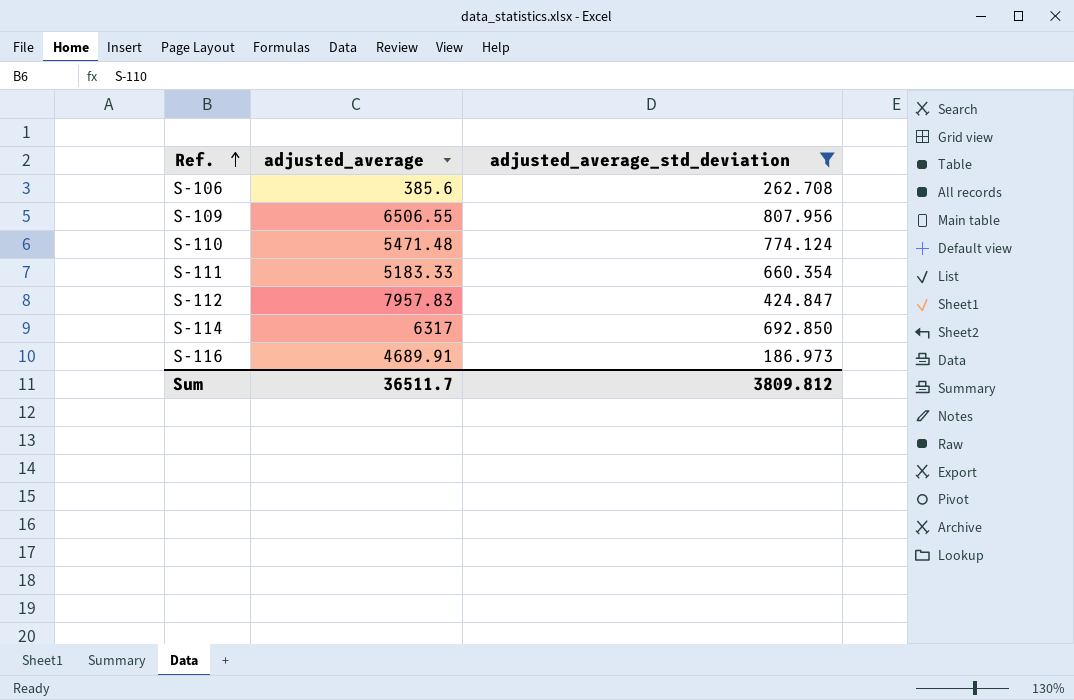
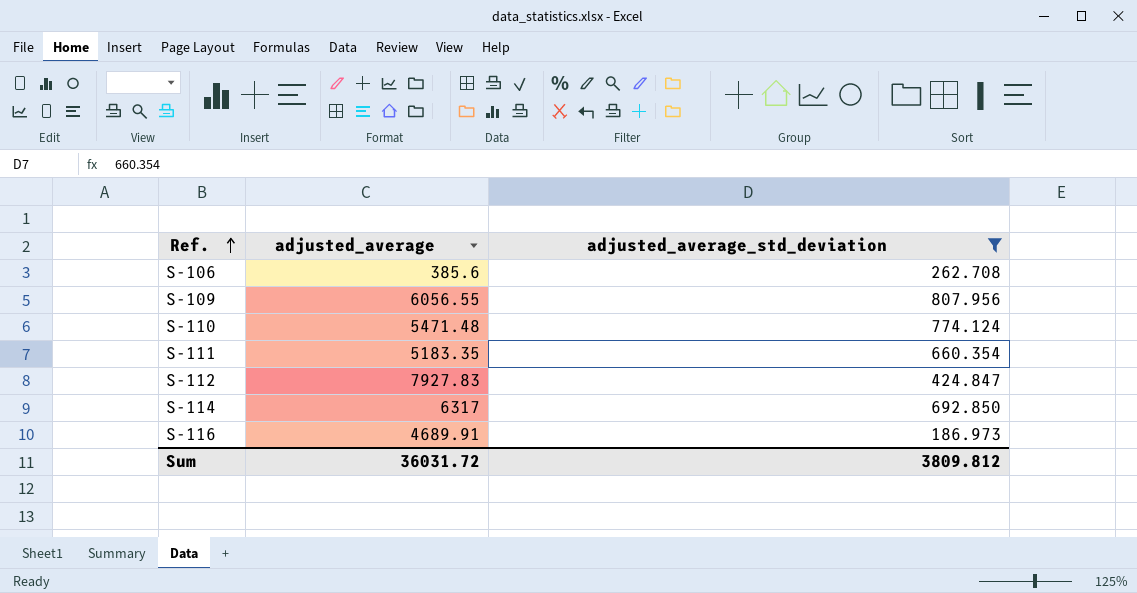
S-109 | adjusted_average: 6506.55 -> 6056.55
S-111 | adjusted_average: 5183.33 -> 5183.35
S-112 | adjusted_average: 7957.83 -> 7927.83
Sum | adjusted_average: 36511.7 -> 36031.72

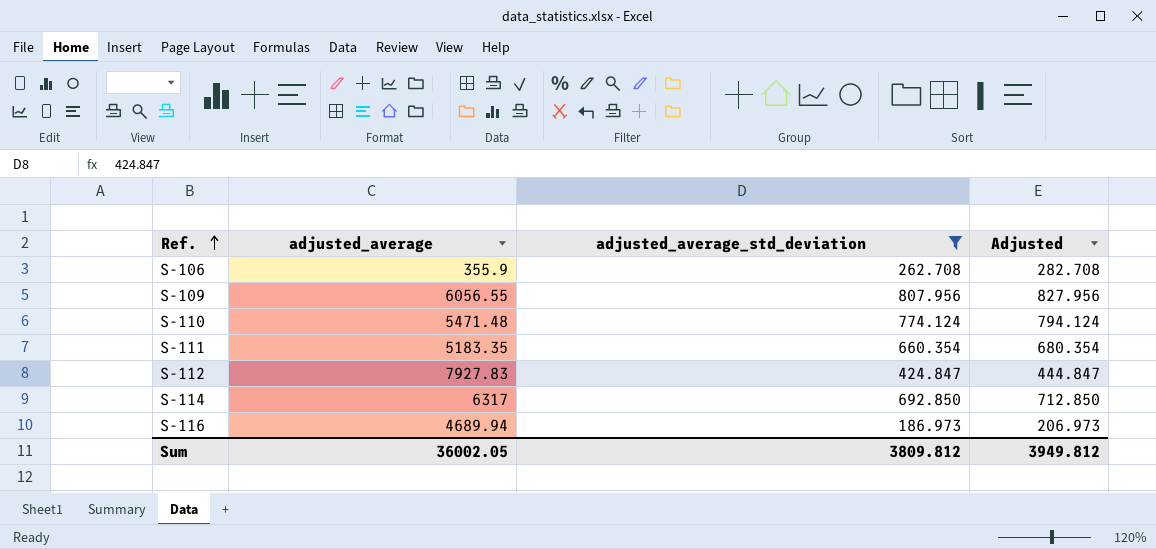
column Adjusted | formula: none -> [adjusted_average_std_deviation] + 20
S-106 | adjusted_average: 385.6 -> 355.9
S-116 | adjusted_average: 4689.91 -> 4689.94
Sum | adjusted_average: 36031.72 -> 36002.05

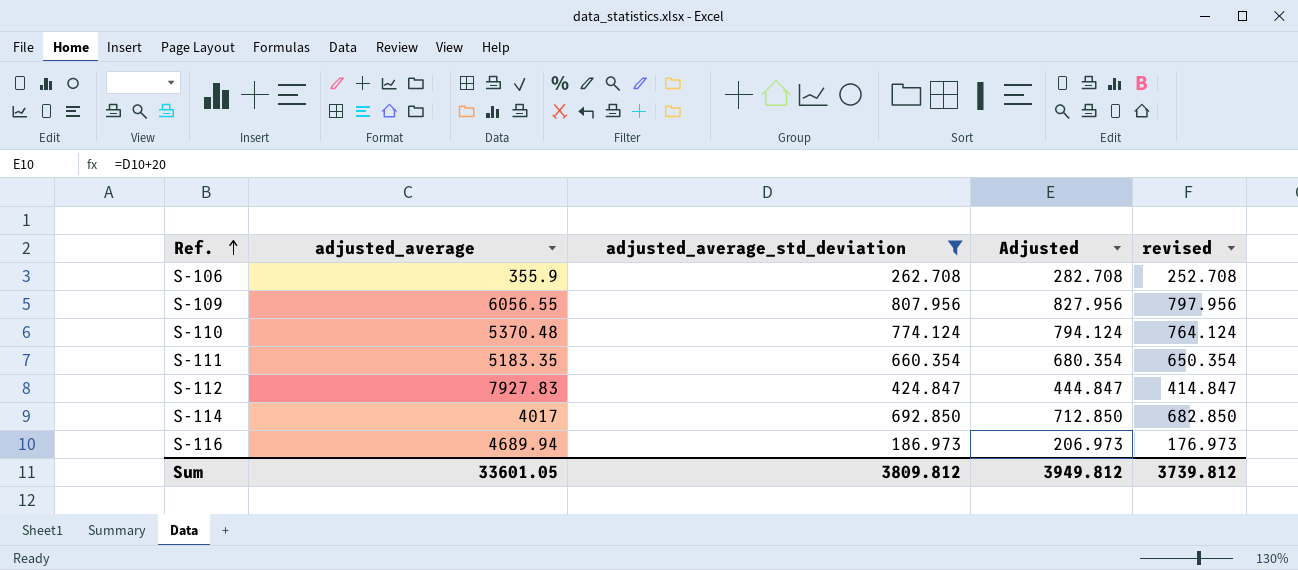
column revised | formula: none -> [adjusted_average_std_deviation] - 10
S-110 | adjusted_average: 5471.48 -> 5370.48
S-114 | adjusted_average: 6317 -> 4017
Sum | adjusted_average: 36002.05 -> 33601.05

